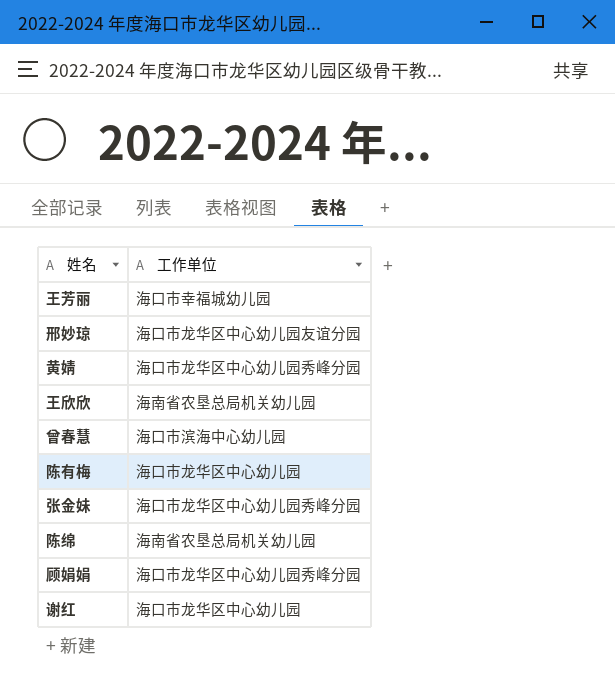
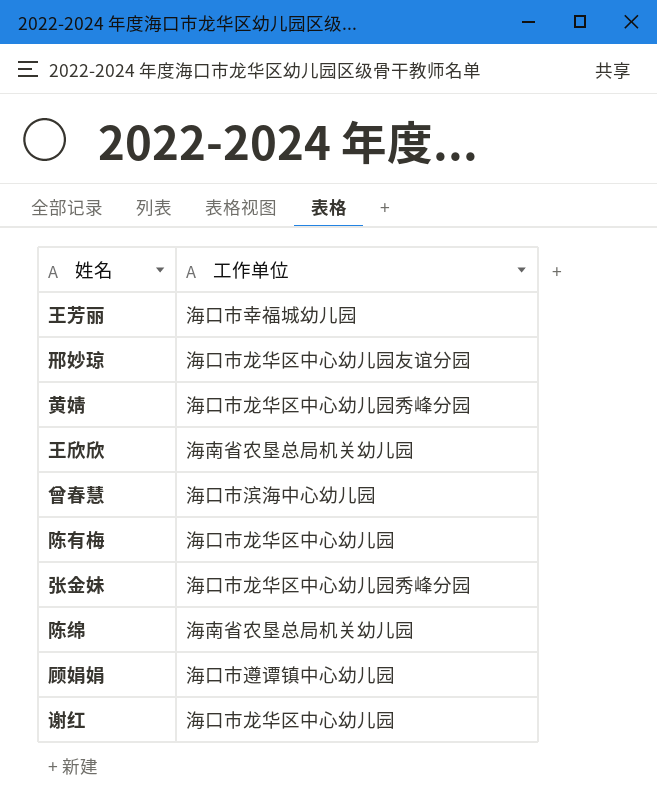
顾娟娟 | 工作单位: 海口市龙华区中心幼儿园秀峰分园 -> 海口市遵谭镇中心幼儿园

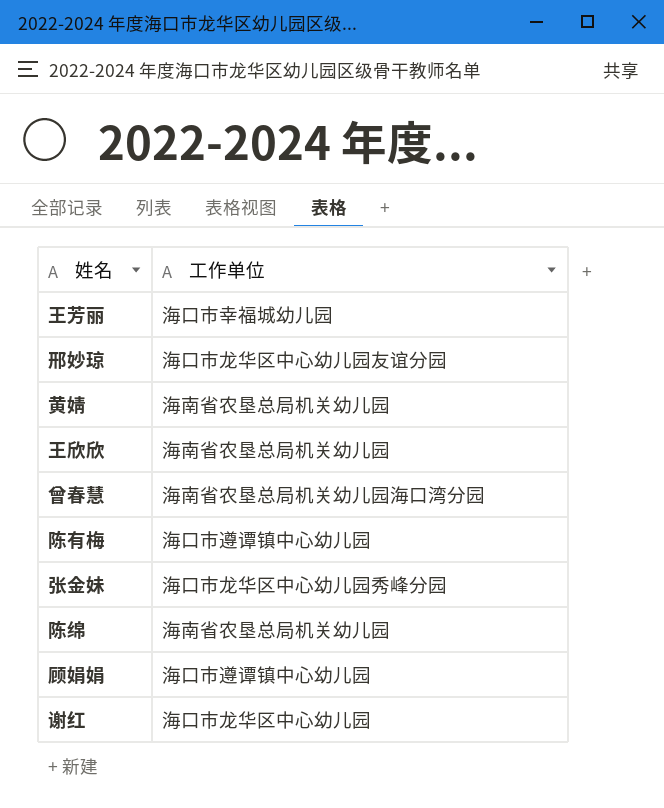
黄婧 | 工作单位: 海口市龙华区中心幼儿园秀峰分园 -> 海南省农垦总局机关幼儿园
曾春慧 | 工作单位: 海口市滨海中心幼儿园 -> 海南省农垦总局机关幼儿园海口湾分园
陈有梅 | 工作单位: 海口市龙华区中心幼儿园 -> 海口市遵谭镇中心幼儿园

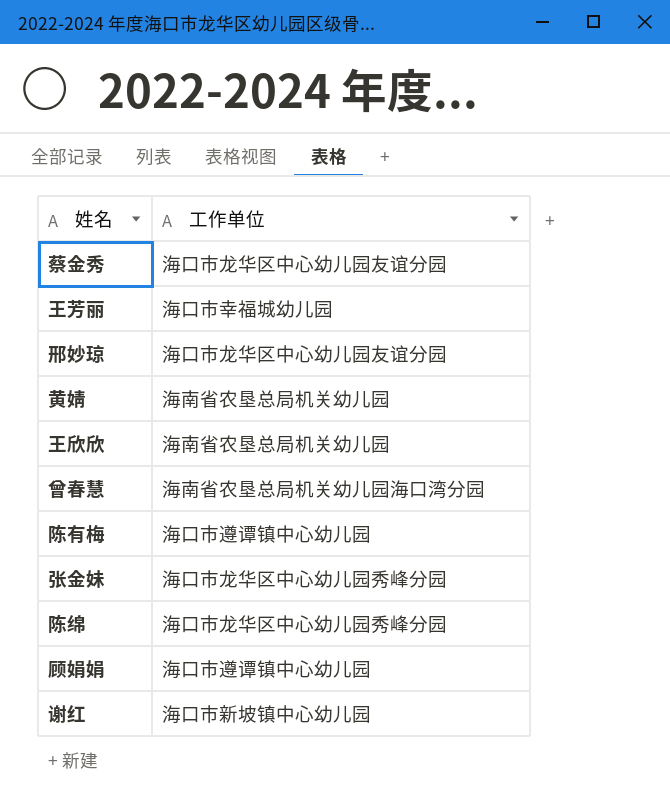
row 蔡金秀: none -> 海口市龙华区中心幼儿园友谊分园
陈绵 | 工作单位: 海南省农垦总局机关幼儿园 -> 海口市龙华区中心幼儿园秀峰分园
谢红 | 工作单位: 海口市龙华区中心幼儿园 -> 海口市新坡镇中心幼儿园

